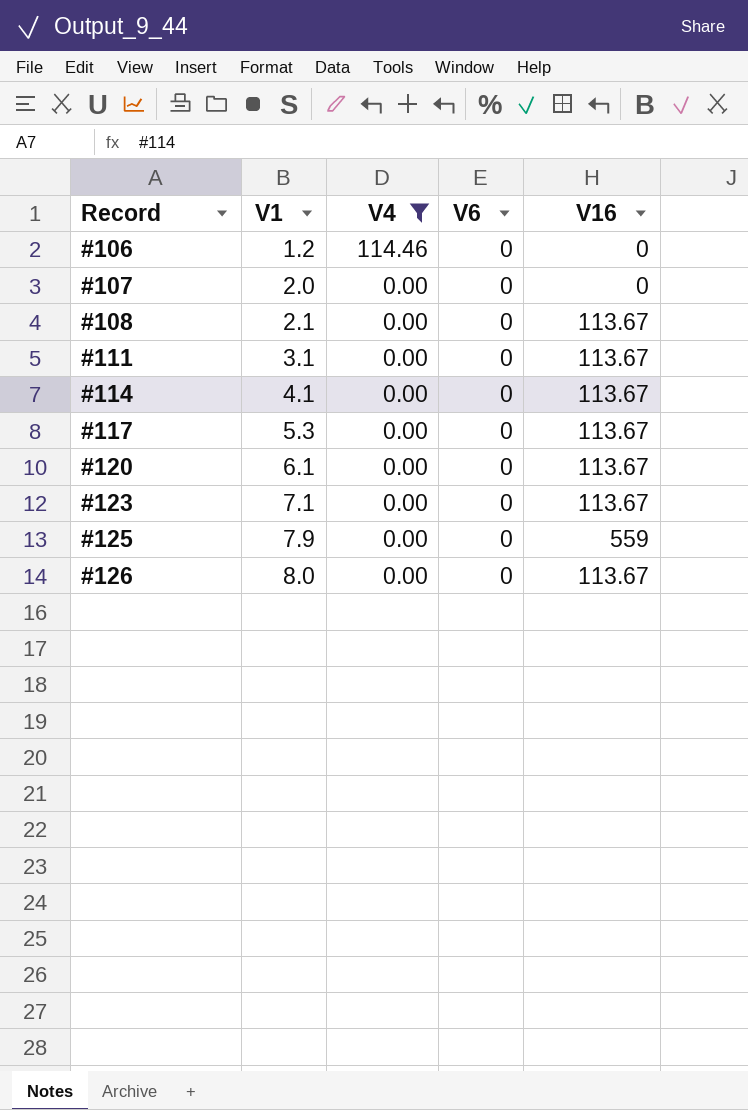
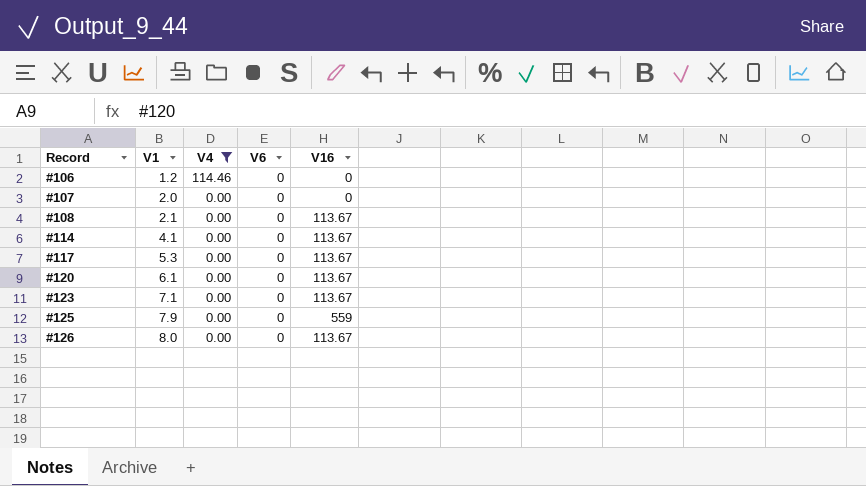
row #111: 3.1 | 0.00 | 0 | 113.67 -> none

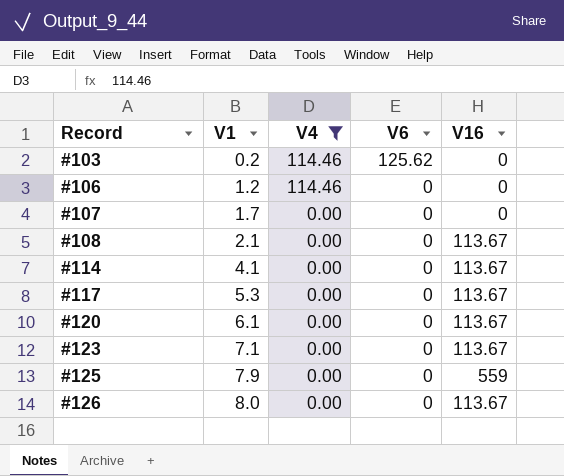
row #103: none -> 0.2 | 114.46 | 125.62 | 0
#107 | V1: 2.0 -> 1.7

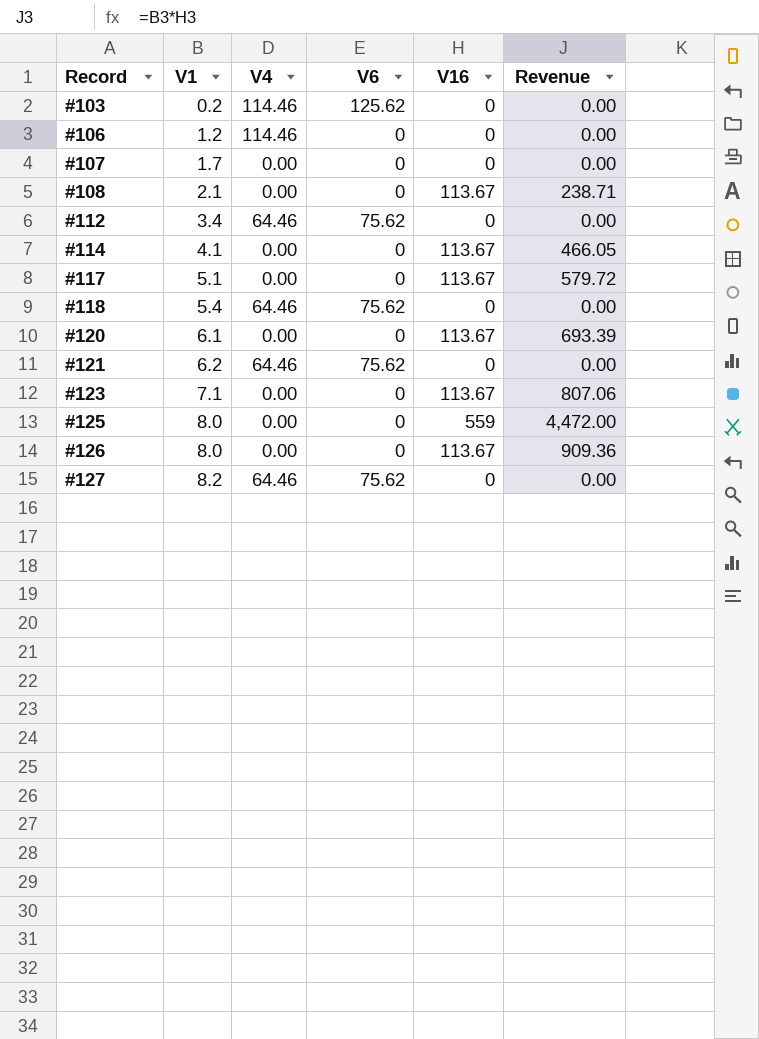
filter: V4 != 64.46 -> none
column Revenue | formula: none -> [V1] * [V16]
#117 | V1: 5.3 -> 5.1
#125 | V1: 7.9 -> 8.0

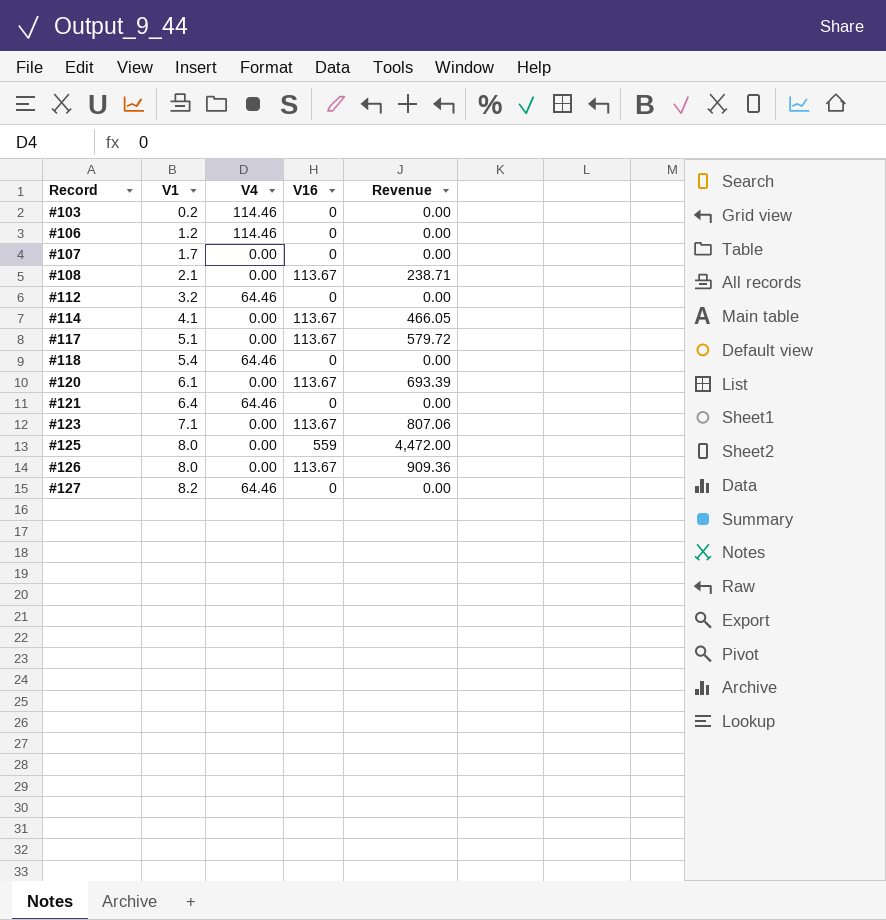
column V6 | position: 4 -> none
#112 | V1: 3.4 -> 3.2
#121 | V1: 6.2 -> 6.4

